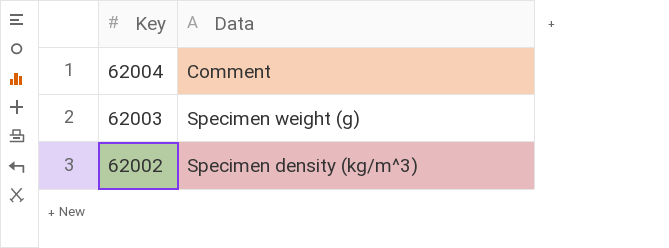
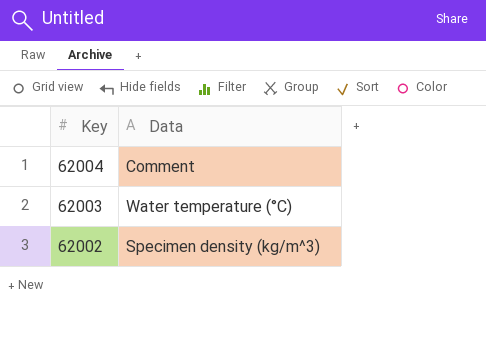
62003 | Data: Specimen weight (g) -> Water temperature (°C)

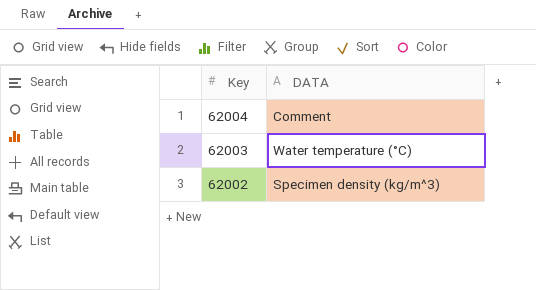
column name: Data -> DATA

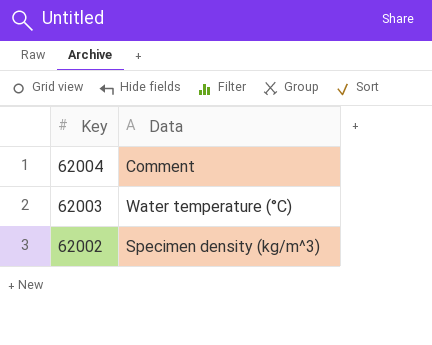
column name: DATA -> Data

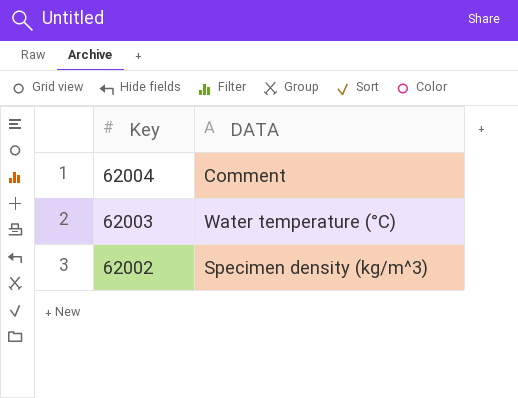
column name: Data -> DATA

